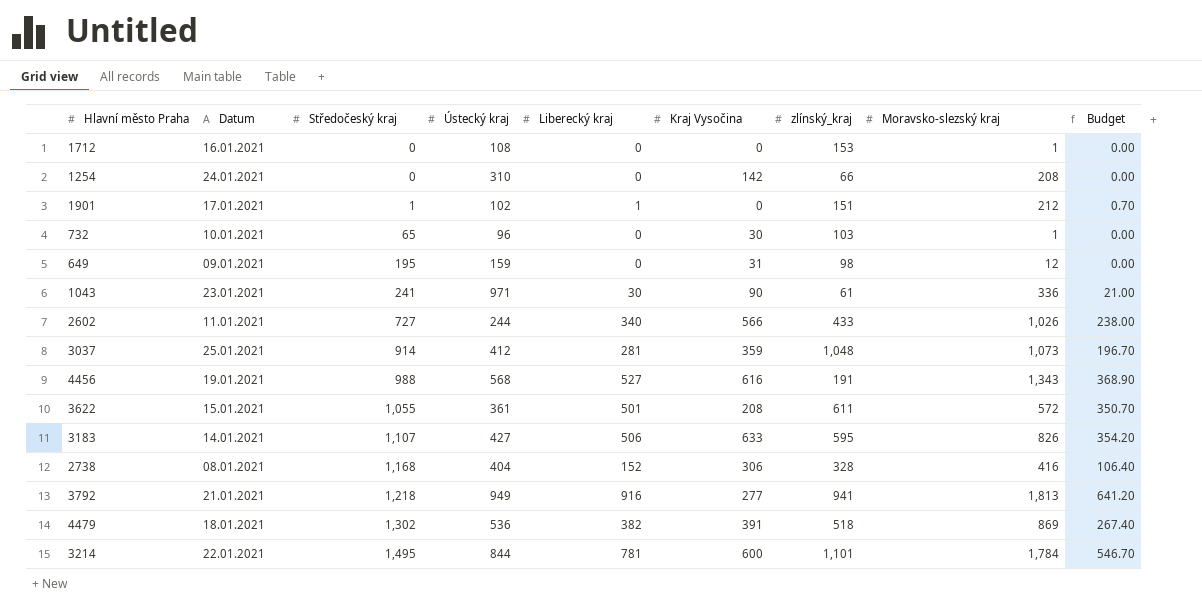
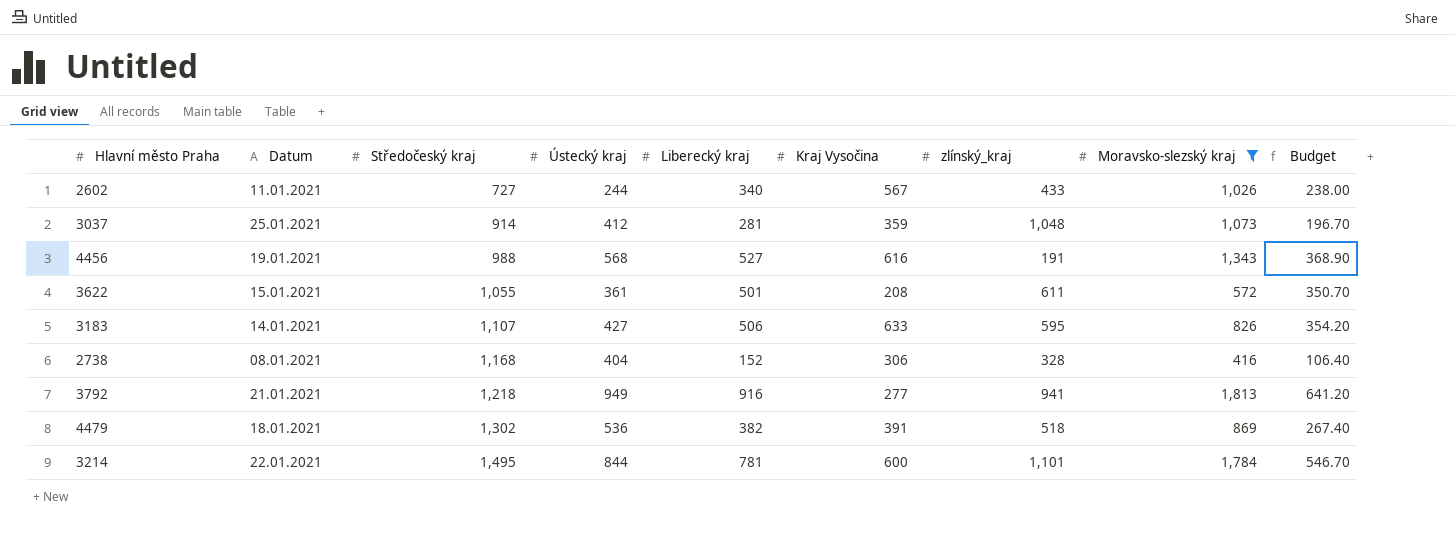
filter: none -> Moravsko-slezský kraj >= 416
2602 | Kraj Vysočina: 566 -> 567

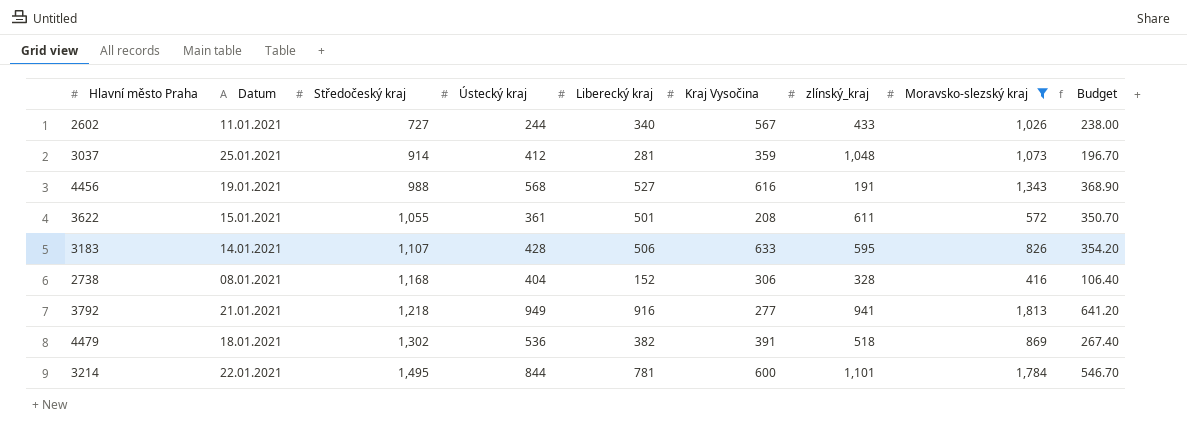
3183 | Ústecký kraj: 427 -> 428

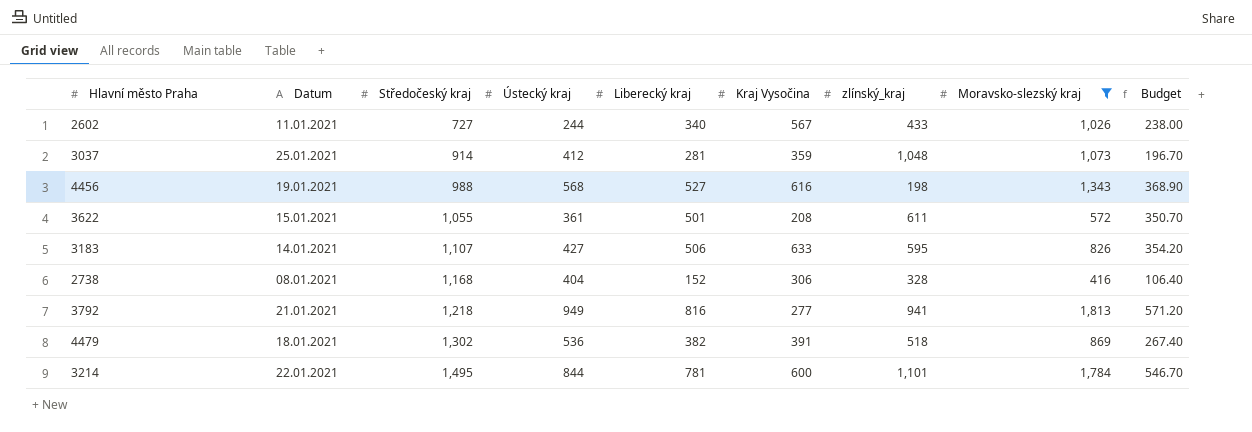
4456 | zlínský_kraj: 191 -> 198
3183 | Ústecký kraj: 428 -> 427
3792 | Liberecký kraj: 916 -> 816
3792 | Budget: 641.20 -> 571.20

